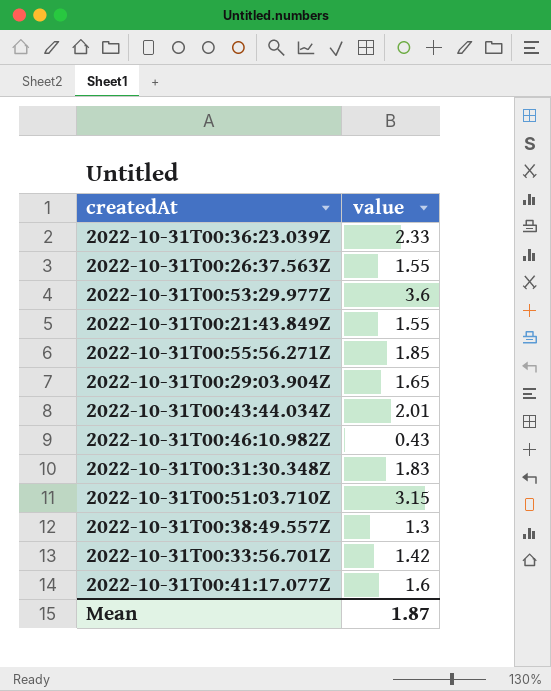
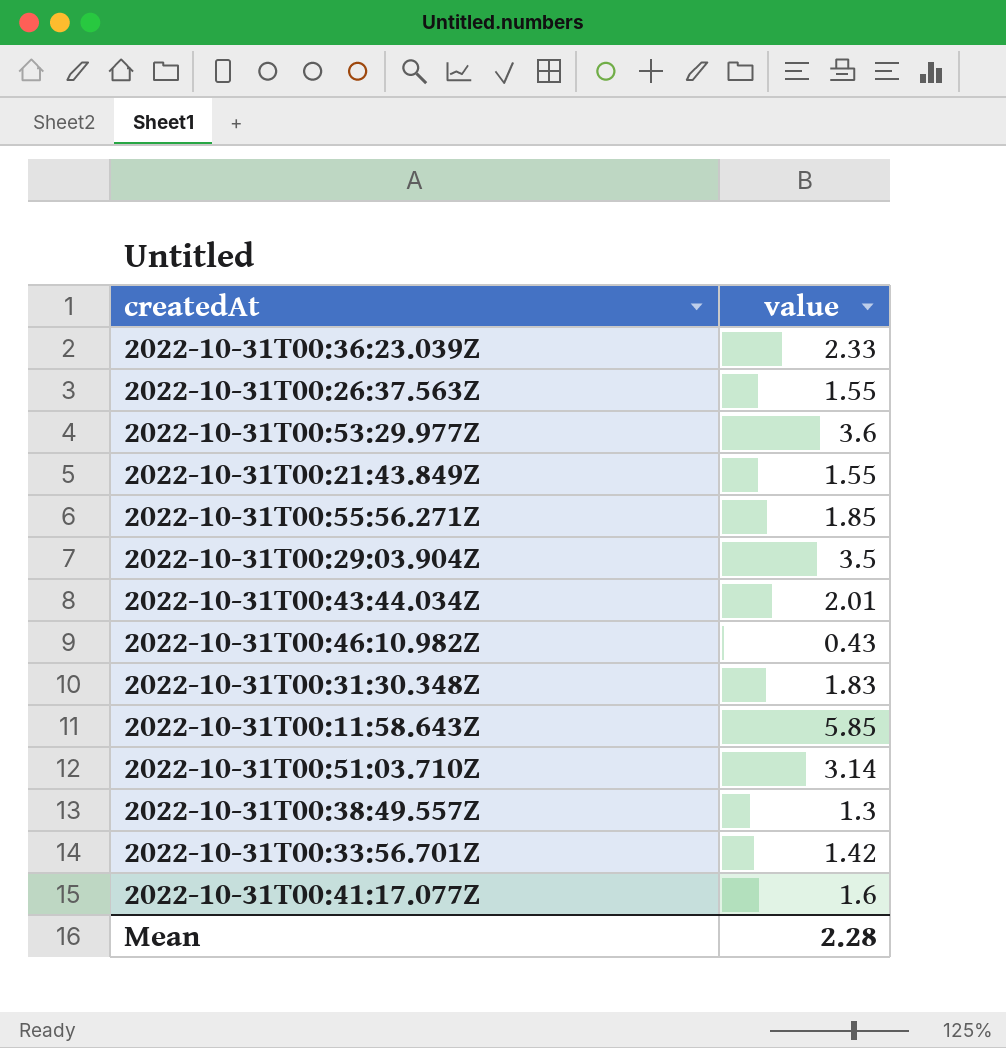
2022-10-31T00:29:03.904Z | value: 1.65 -> 3.5
row 2022-10-31T00:11:58.643Z: none -> 5.85
2022-10-31T00:51:03.710Z | value: 3.15 -> 3.14
Mean | value: 1.87 -> 2.28

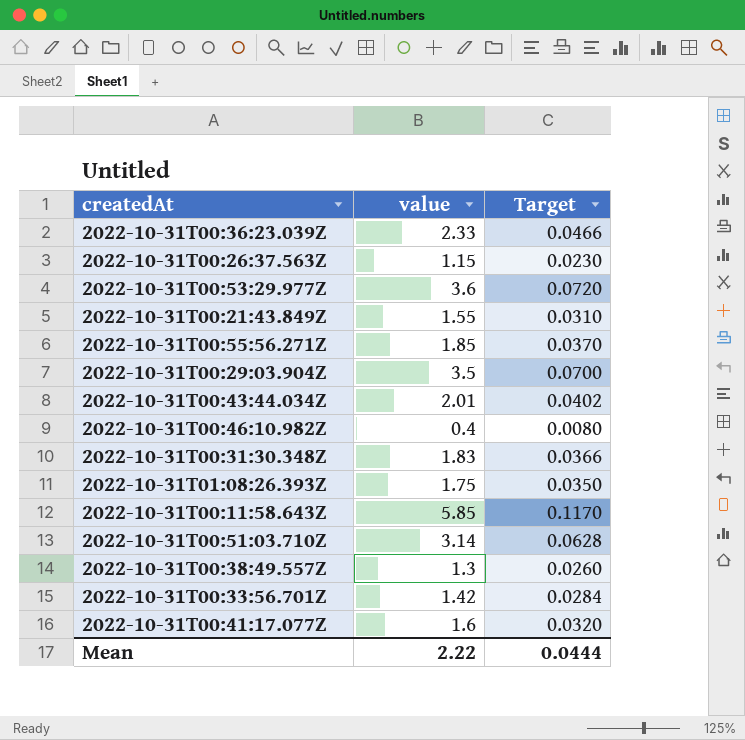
column Target | formula: none -> [value] * 0.02
2022-10-31T00:26:37.563Z | value: 1.55 -> 1.15
2022-10-31T00:46:10.982Z | value: 0.43 -> 0.4
row 2022-10-31T01:08:26.393Z: none -> 1.75 | 0.0350
Mean | value: 2.28 -> 2.22

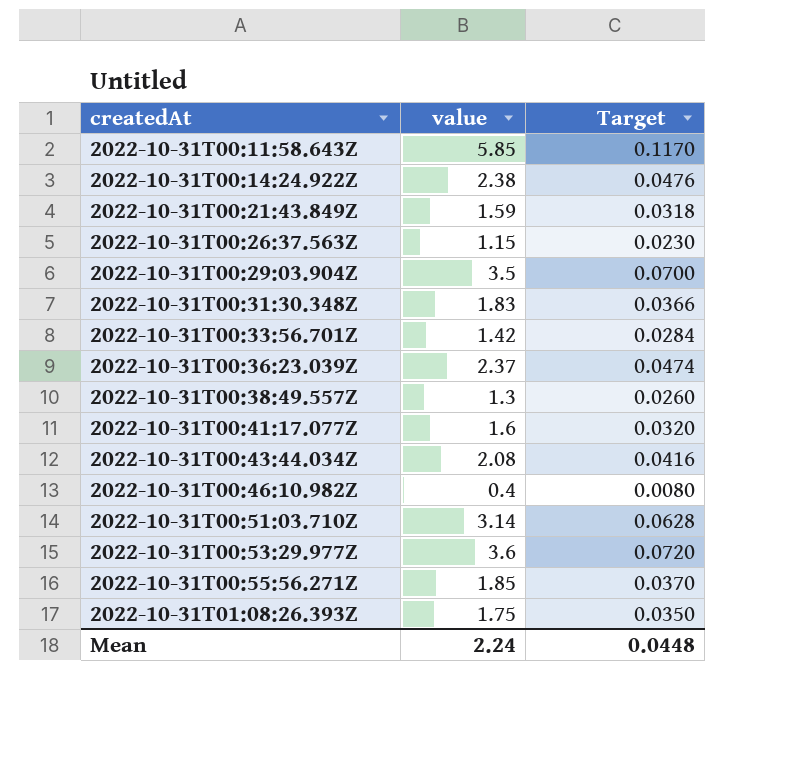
row order: none -> createdAt ascending
row 2022-10-31T00:14:24.922Z: none -> 2.38 | 0.0476
2022-10-31T00:21:43.849Z | value: 1.55 -> 1.59
2022-10-31T00:21:43.849Z | Target: 0.0310 -> 0.0318
2022-10-31T00:36:23.039Z | value: 2.33 -> 2.37
2022-10-31T00:36:23.039Z | Target: 0.0466 -> 0.0474
2022-10-31T00:43:44.034Z | value: 2.01 -> 2.08
2022-10-31T00:43:44.034Z | Target: 0.0402 -> 0.0416
Mean | value: 2.22 -> 2.24
Mean | Target: 0.0444 -> 0.0448

